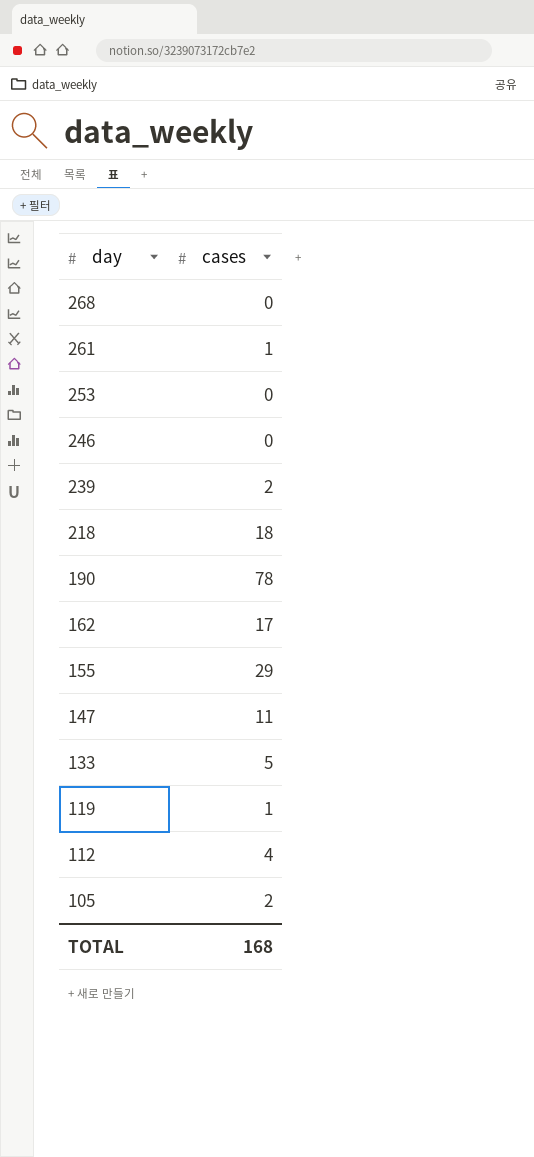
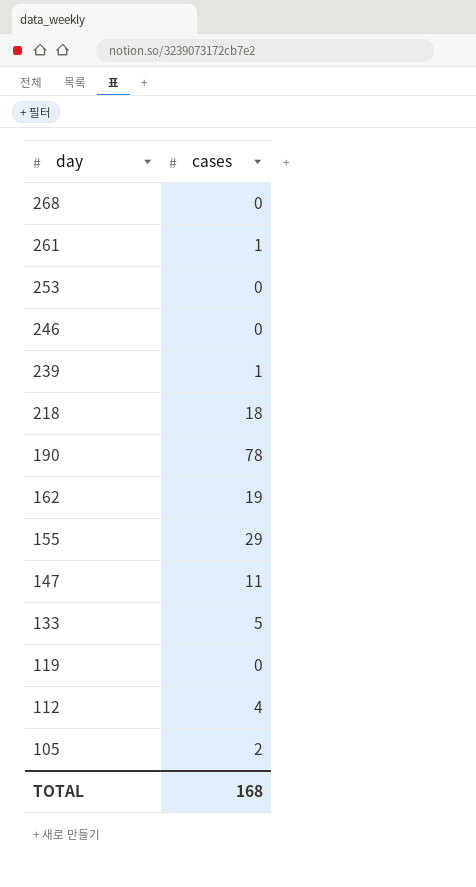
239 | cases: 2 -> 1
162 | cases: 17 -> 19
119 | cases: 1 -> 0

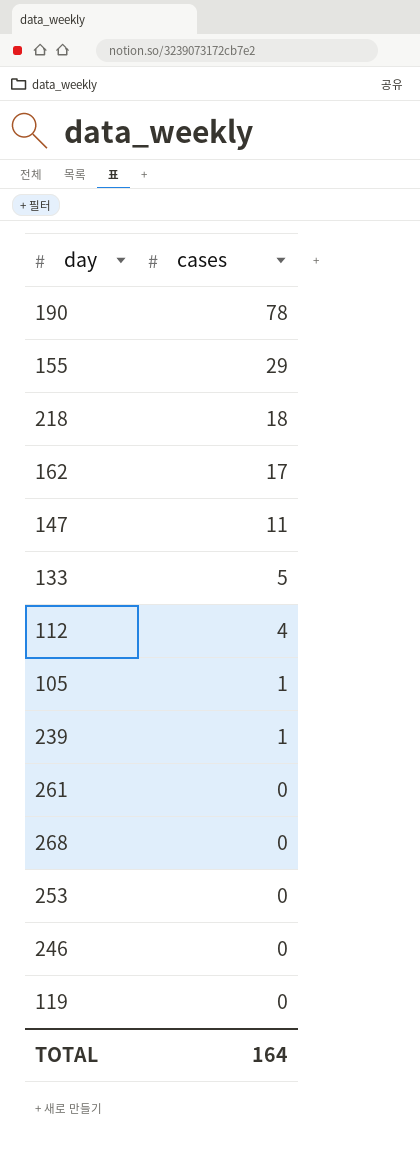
row order: day descending -> cases descending
162 | cases: 19 -> 17
105 | cases: 2 -> 1
261 | cases: 1 -> 0
TOTAL | cases: 168 -> 164

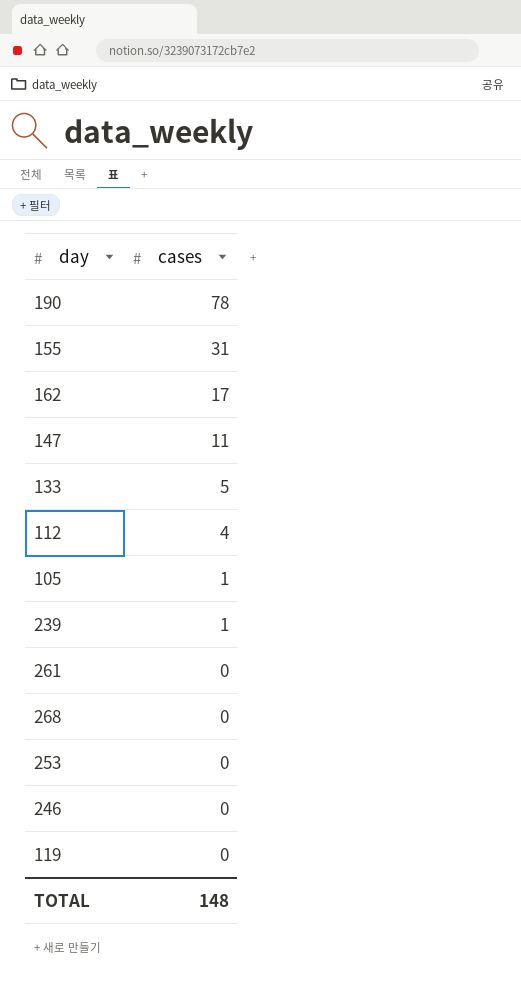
row 218: 18 -> none
155 | cases: 29 -> 31
TOTAL | cases: 164 -> 148

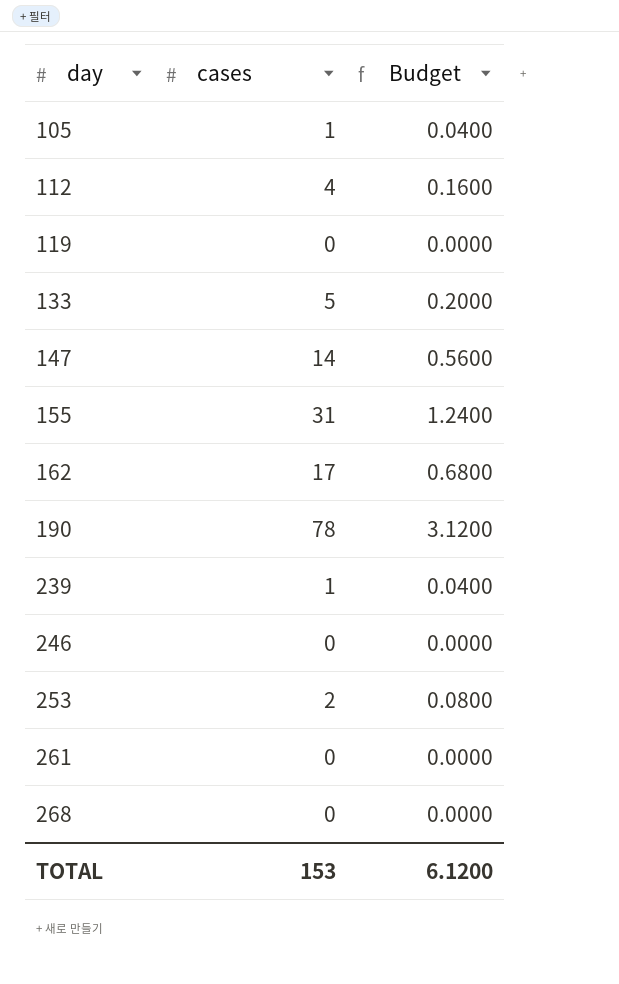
row order: cases descending -> day ascending
column Budget | formula: none -> [cases] * 0.04
147 | cases: 11 -> 14
253 | cases: 0 -> 2
TOTAL | cases: 148 -> 153

